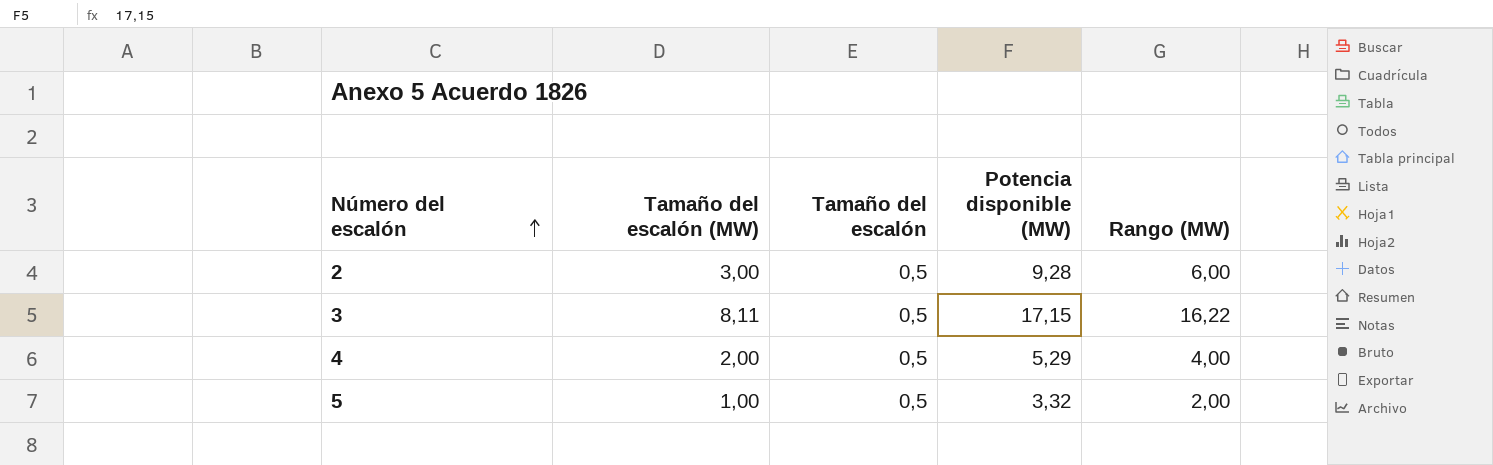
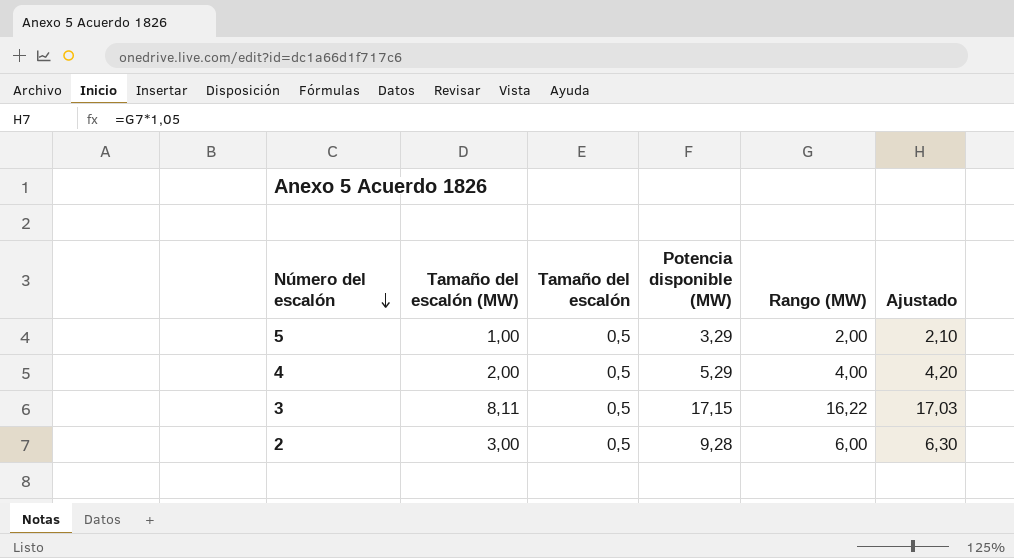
row order: Número del escalón ascending -> Número del escalón descending
column Ajustado | formula: none -> [Rango (MW)] * 1,05
5 | Potencia disponible (MW): 3,32 -> 3,29

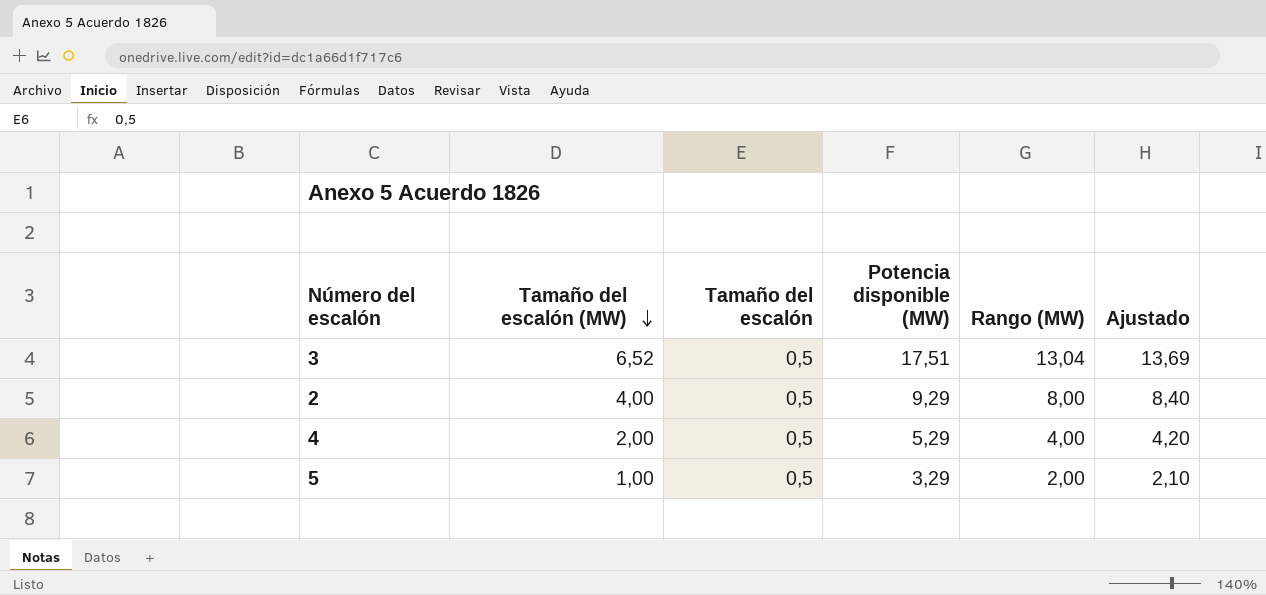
row order: Número del escalón descending -> Tamaño del escalón (MW) descending
3 | Tamaño del escalón (MW): 8,11 -> 6,52
3 | Potencia disponible (MW): 17,15 -> 17,51
3 | Rango (MW): 16,22 -> 13,04
3 | Ajustado: 17,03 -> 13,69
2 | Tamaño del escalón (MW): 3,00 -> 4,00
2 | Potencia disponible (MW): 9,28 -> 9,29
2 | Rango (MW): 6,00 -> 8,00
2 | Ajustado: 6,30 -> 8,40

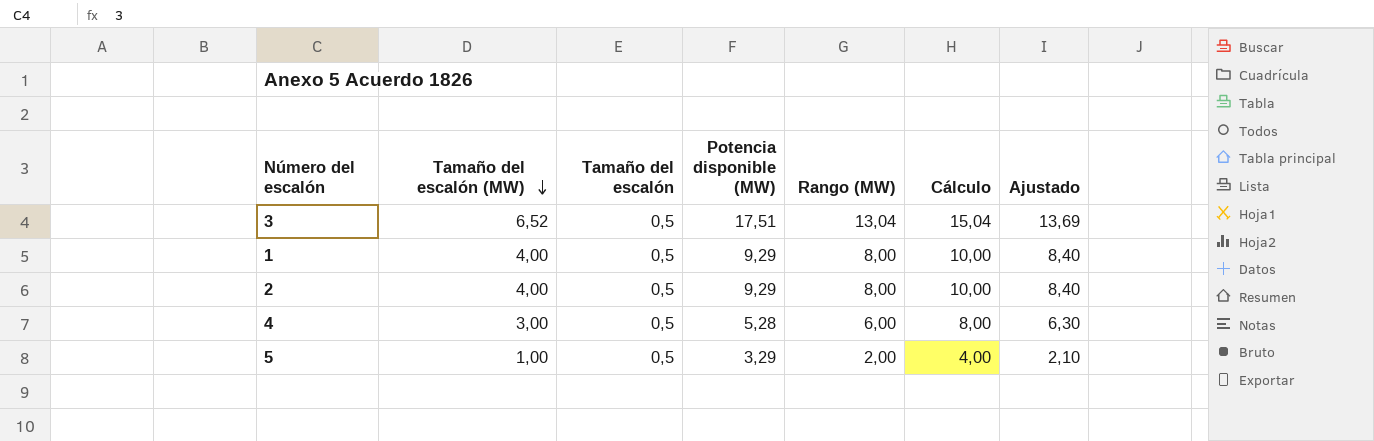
column Cálculo | formula: none -> [Rango (MW)] + 2
row 1: none -> 4,00 | 0,5 | 9,29 | 8,00 | 10,00 | 8,40
4 | Tamaño del escalón (MW): 2,00 -> 3,00
4 | Potencia disponible (MW): 5,29 -> 5,28
4 | Rango (MW): 4,00 -> 6,00
4 | Ajustado: 4,20 -> 6,30

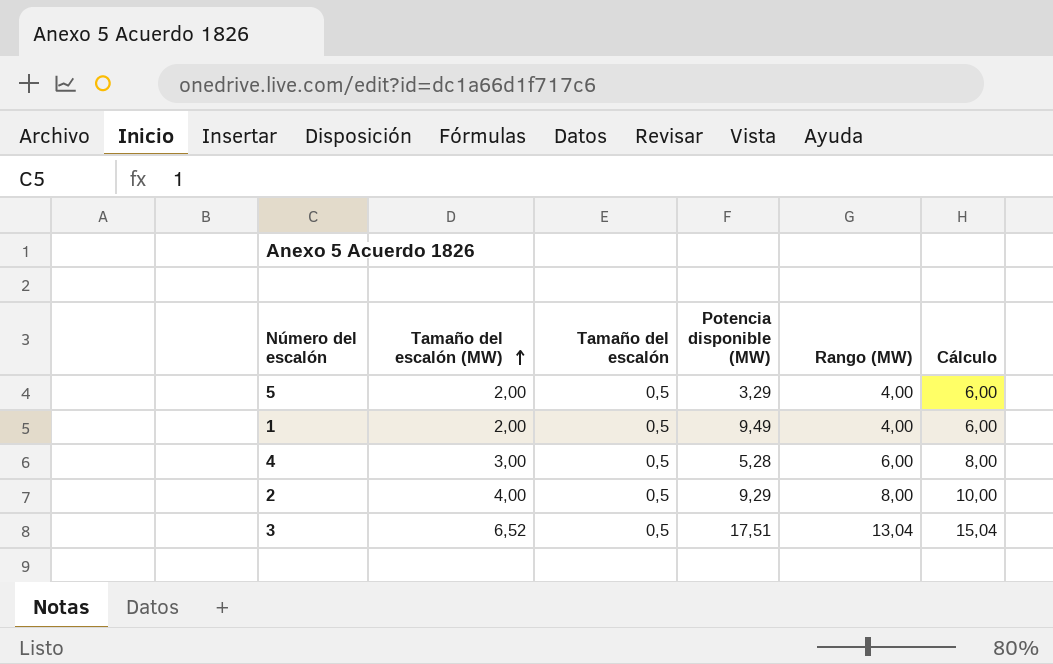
row order: Tamaño del escalón (MW) descending -> Tamaño del escalón (MW) ascending
column Ajustado | formula: [Rango (MW)] * 1,05 -> none
5 | Tamaño del escalón (MW): 1,00 -> 2,00
5 | Rango (MW): 2,00 -> 4,00
5 | Cálculo: 4,00 -> 6,00
1 | Tamaño del escalón (MW): 4,00 -> 2,00
1 | Potencia disponible (MW): 9,29 -> 9,49
1 | Rango (MW): 8,00 -> 4,00
1 | Cálculo: 10,00 -> 6,00

